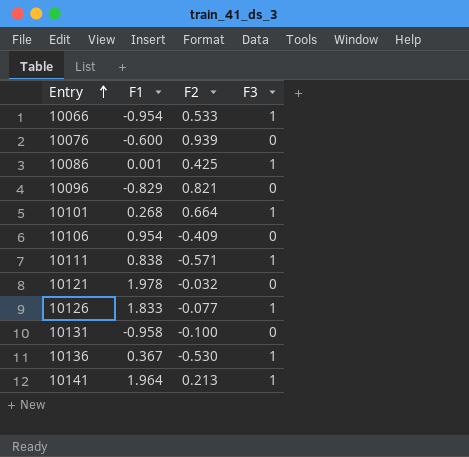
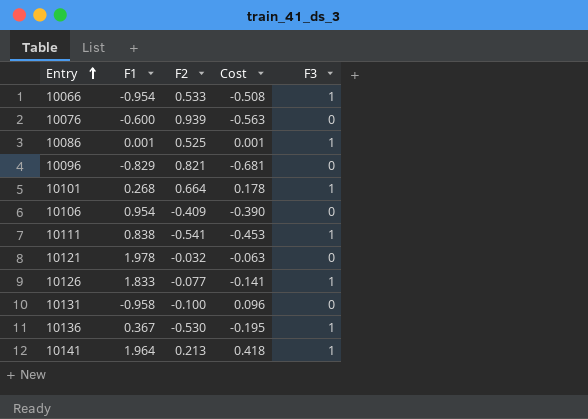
column Cost | formula: none -> [F1] * [F2]
10086 | F2: 0.425 -> 0.525
10111 | F2: -0.571 -> -0.541

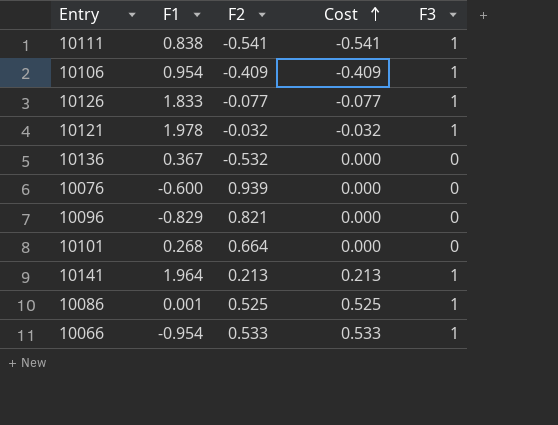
row order: Entry ascending -> Cost ascending
column Cost | formula: [F1] * [F2] -> [F2] * [F3]
row 10131: -0.958 | -0.100 | 0.096 | 0 -> none
10106 | F3: 0 -> 1
10121 | F3: 0 -> 1
10136 | F2: -0.530 -> -0.532
10136 | F3: 1 -> 0
10101 | F3: 1 -> 0

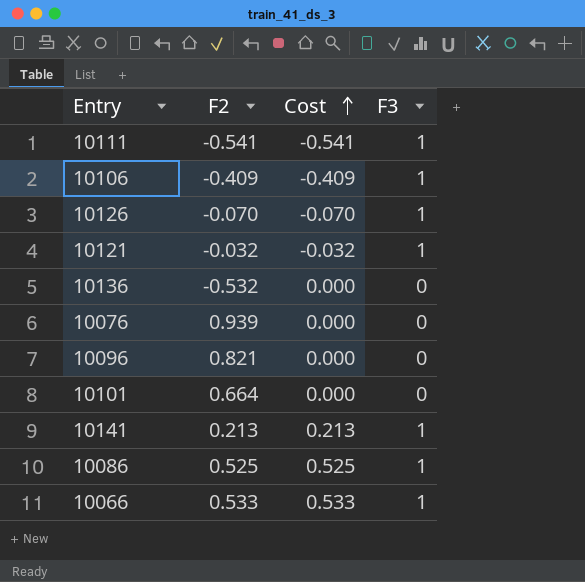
column F1 | position: 2 -> none
10126 | F2: -0.077 -> -0.070
10126 | Cost: -0.077 -> -0.070

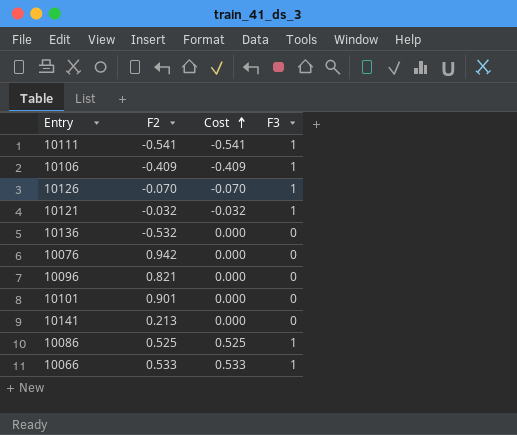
10076 | F2: 0.939 -> 0.942
10101 | F2: 0.664 -> 0.901
10141 | Cost: 0.213 -> 0.000
10141 | F3: 1 -> 0

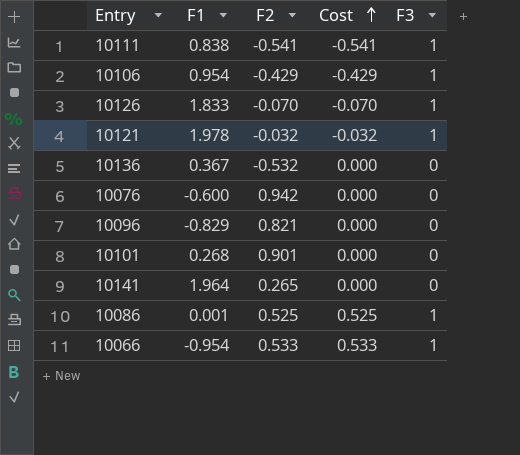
column F1 | position: none -> 2
10106 | F2: -0.409 -> -0.429
10106 | Cost: -0.409 -> -0.429
10141 | F2: 0.213 -> 0.265

